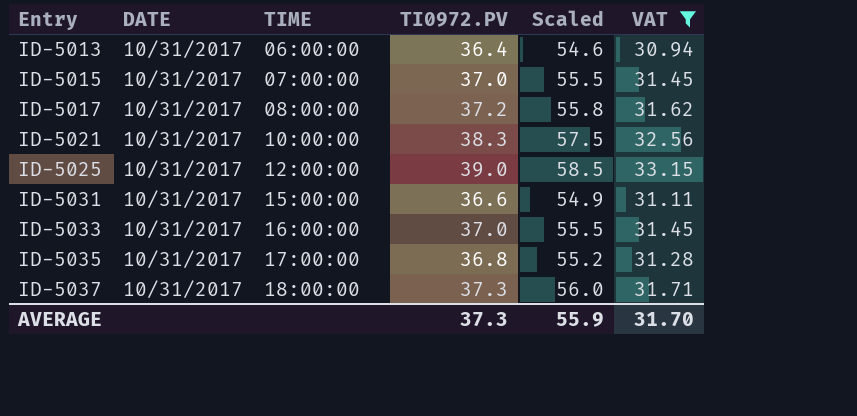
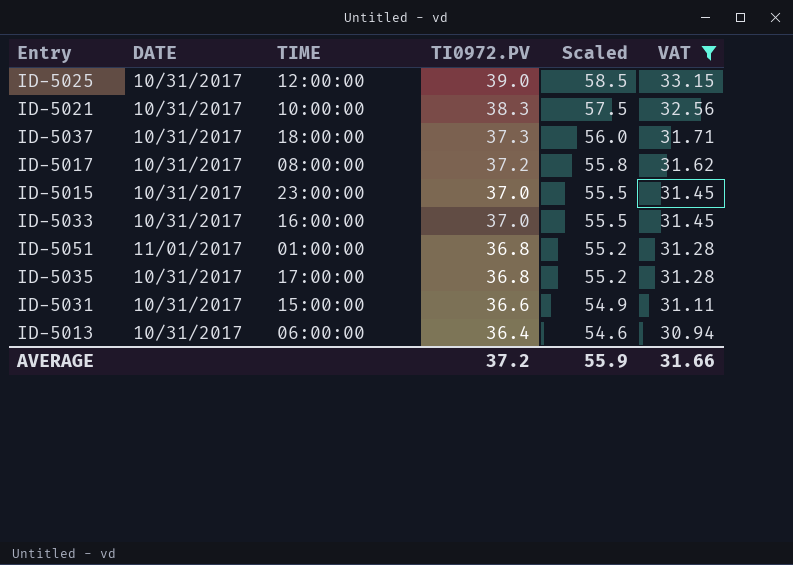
row order: Entry ascending -> TI0972.PV descending
ID-5015 | TIME: 07:00:00 -> 23:00:00
row ID-5051: none -> 11/01/2017 | 01:00:00 | 36.8 | 55.2 | 31.28
AVERAGE | TI0972.PV: 37.3 -> 37.2
AVERAGE | VAT: 31.70 -> 31.66

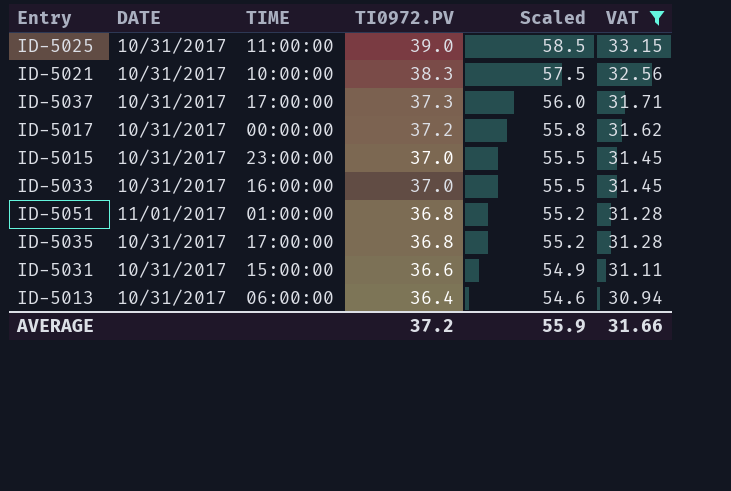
ID-5025 | TIME: 12:00:00 -> 11:00:00
ID-5037 | TIME: 18:00:00 -> 17:00:00
ID-5017 | TIME: 08:00:00 -> 00:00:00

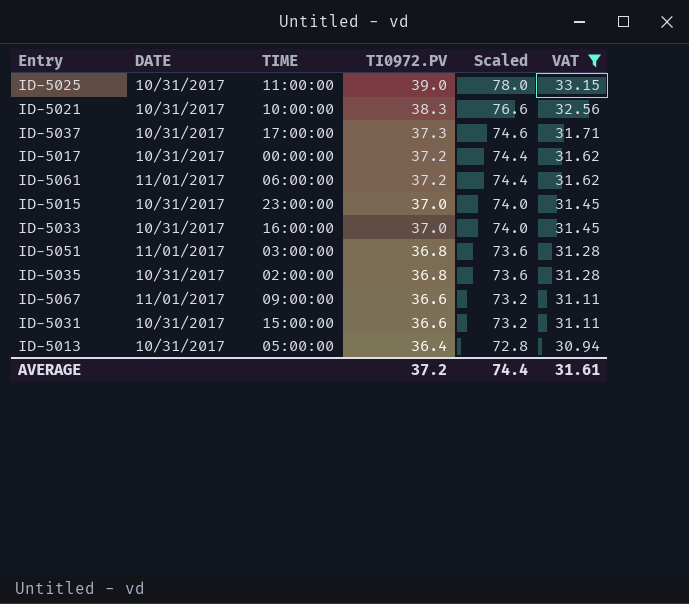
column Scaled | formula: [TI0972.PV] * 1.5 -> [TI0972.PV] * 2
row ID-5061: none -> 11/01/2017 | 06:00:00 | 37.2 | 74.4 | 31.62
ID-5051 | TIME: 01:00:00 -> 03:00:00
ID-5035 | TIME: 17:00:00 -> 02:00:00
row ID-5067: none -> 11/01/2017 | 09:00:00 | 36.6 | 73.2 | 31.11
ID-5013 | TIME: 06:00:00 -> 05:00:00
AVERAGE | Scaled: 55.9 -> 74.4
AVERAGE | VAT: 31.66 -> 31.61

